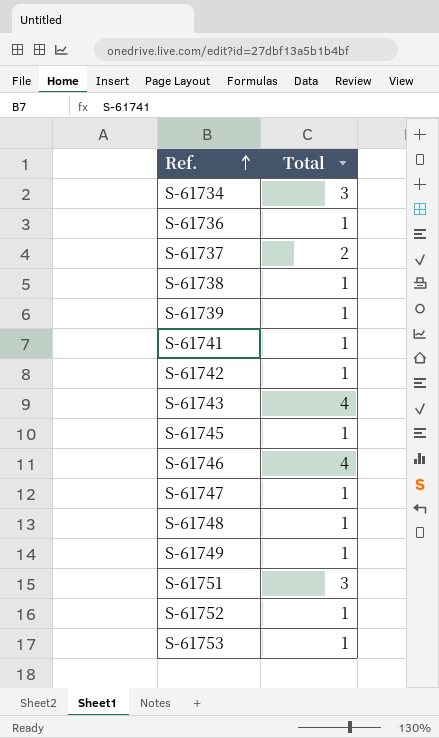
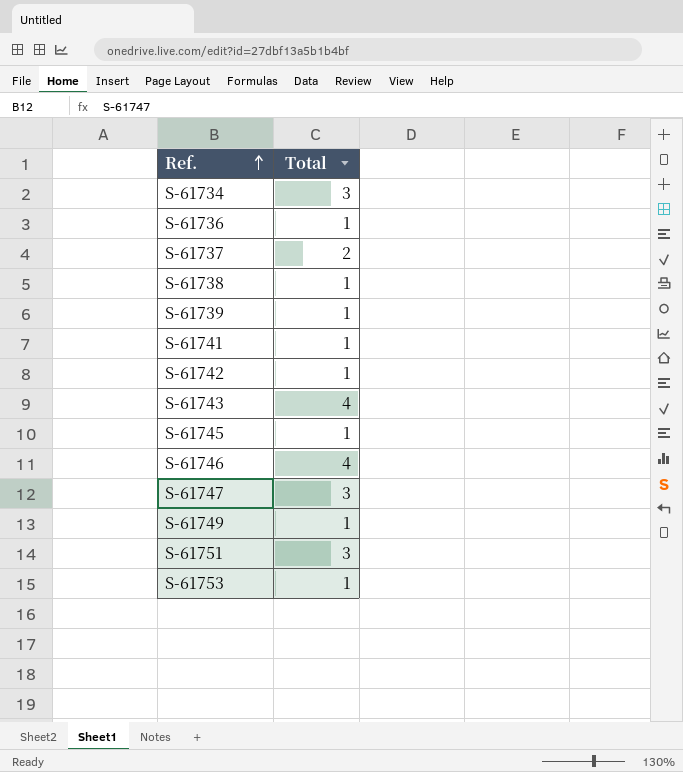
row S-61748: 1 -> none
row S-61752: 1 -> none
S-61747 | Total: 1 -> 3

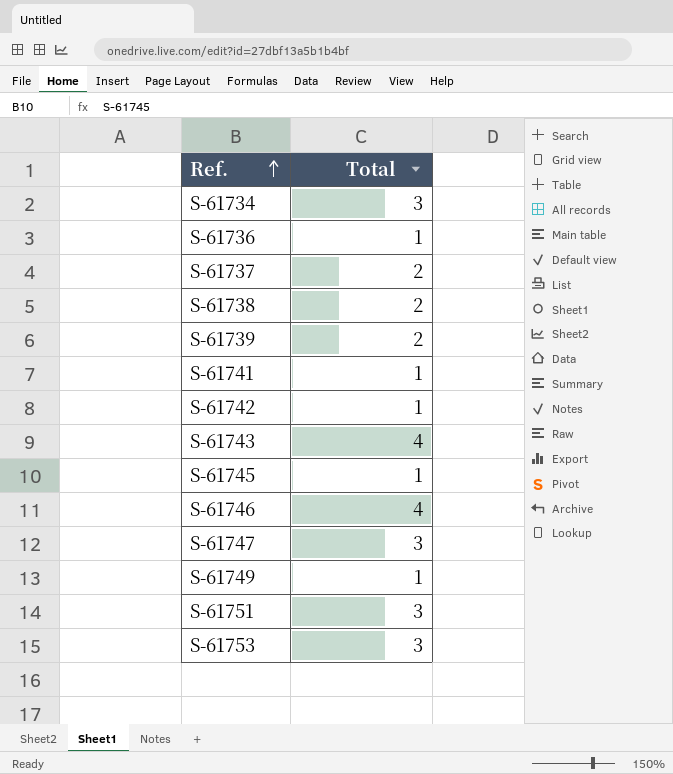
S-61738 | Total: 1 -> 2
S-61739 | Total: 1 -> 2
S-61753 | Total: 1 -> 3

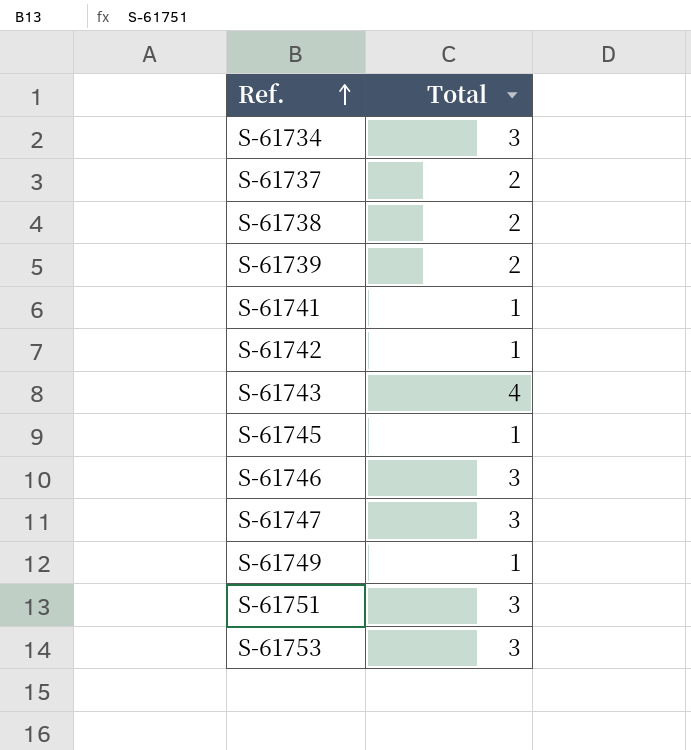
row S-61736: 1 -> none
S-61746 | Total: 4 -> 3

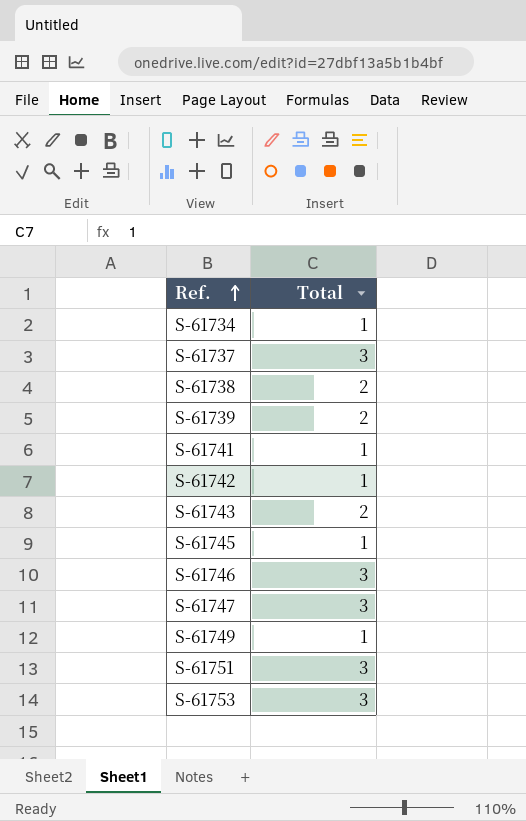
S-61734 | Total: 3 -> 1
S-61737 | Total: 2 -> 3
S-61743 | Total: 4 -> 2

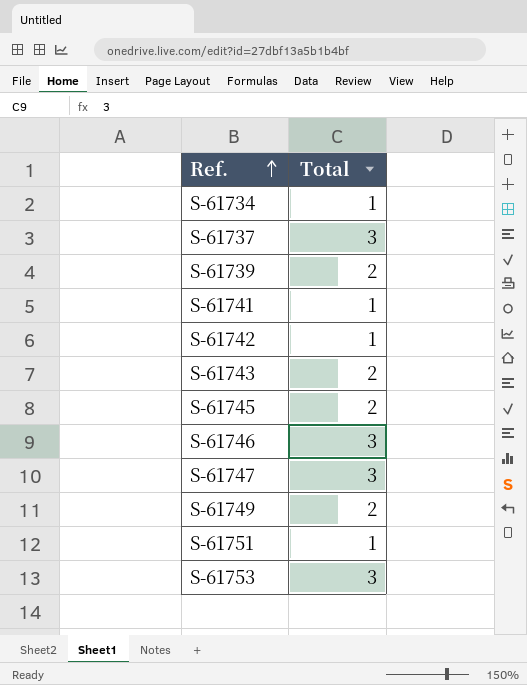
row S-61738: 2 -> none
S-61745 | Total: 1 -> 2
S-61749 | Total: 1 -> 2
S-61751 | Total: 3 -> 1

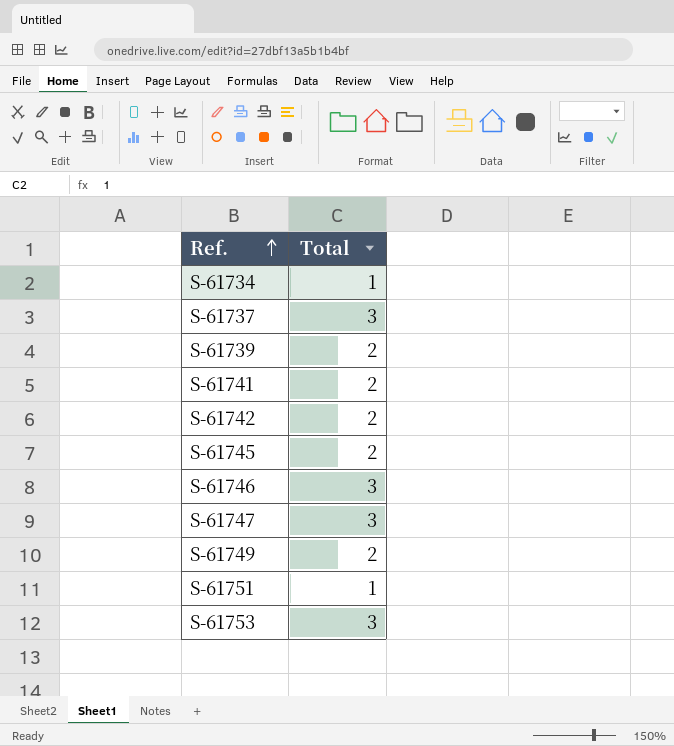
row S-61743: 2 -> none
S-61741 | Total: 1 -> 2
S-61742 | Total: 1 -> 2

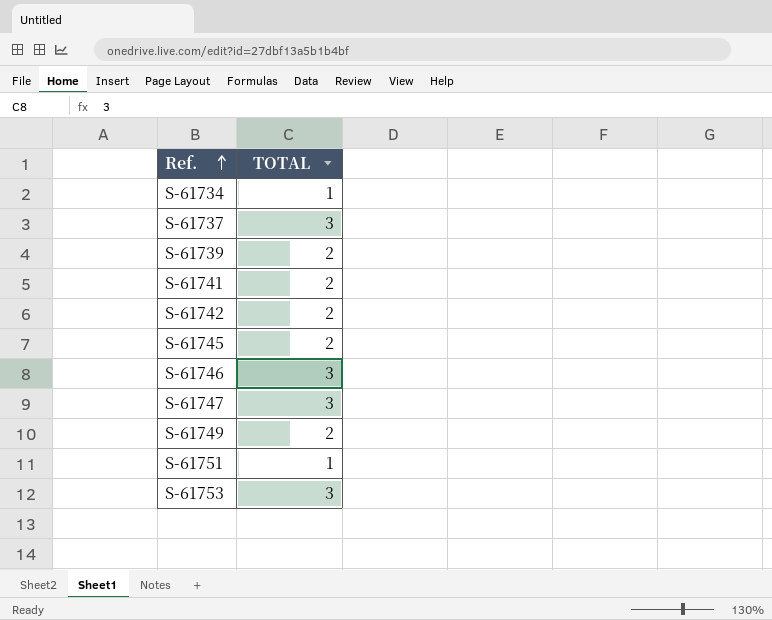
column name: Total -> TOTAL

